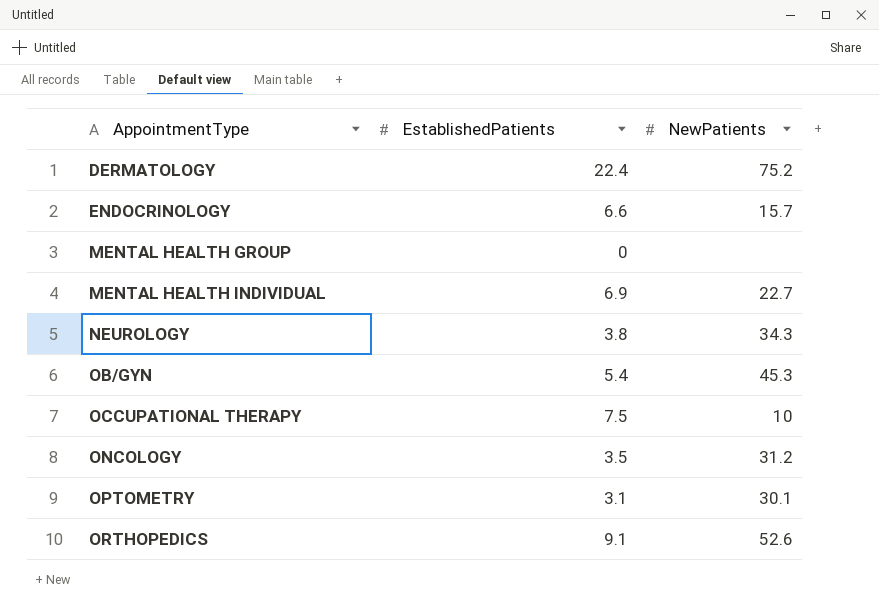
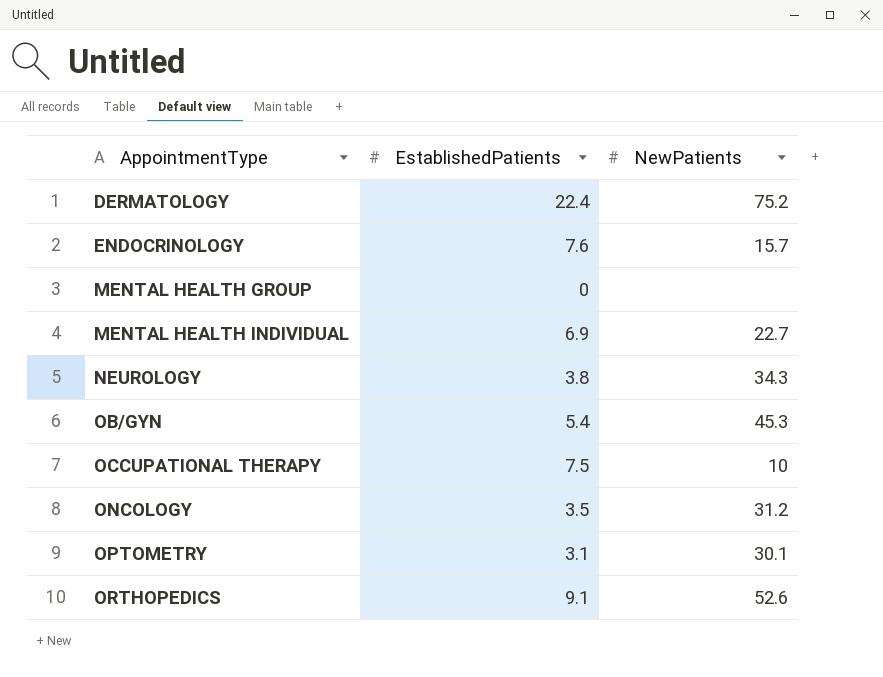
ENDOCRINOLOGY | EstablishedPatients: 6.6 -> 7.6

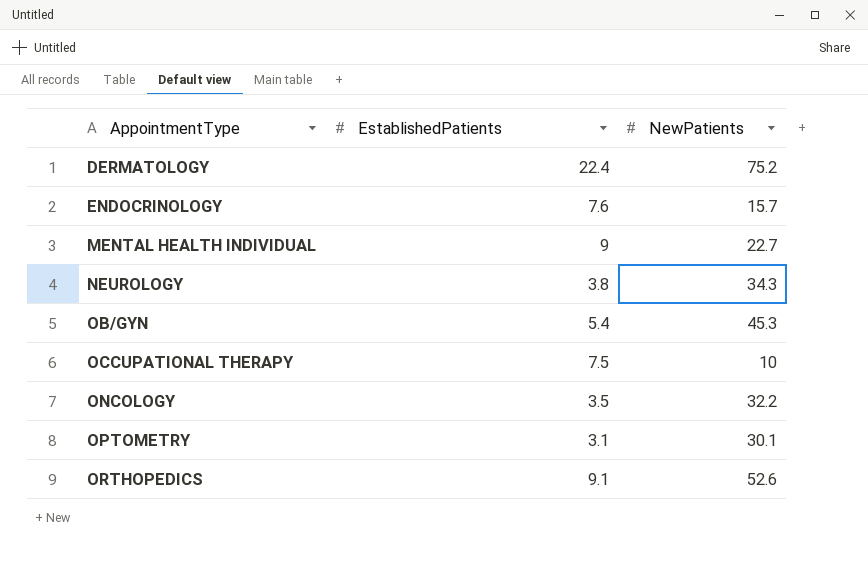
row MENTAL HEALTH GROUP: 0 | none -> none
MENTAL HEALTH INDIVIDUAL | EstablishedPatients: 6.9 -> 9
ONCOLOGY | NewPatients: 31.2 -> 32.2

